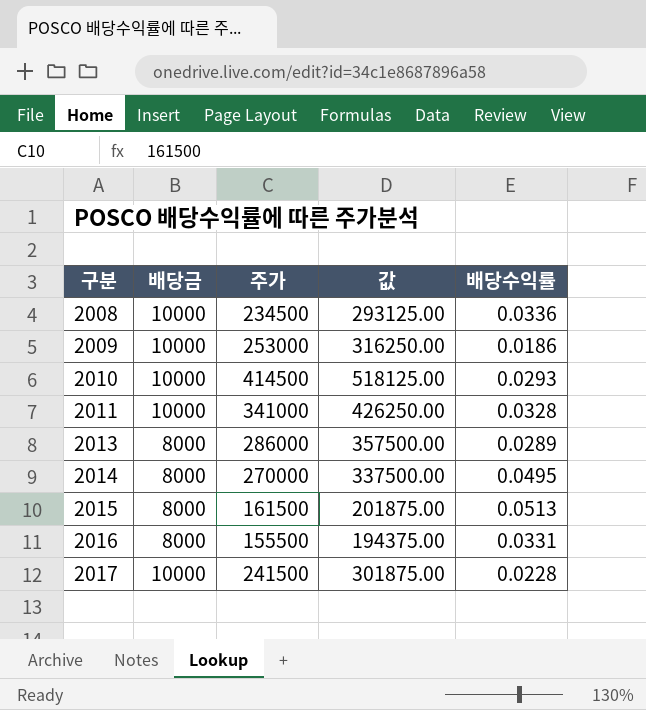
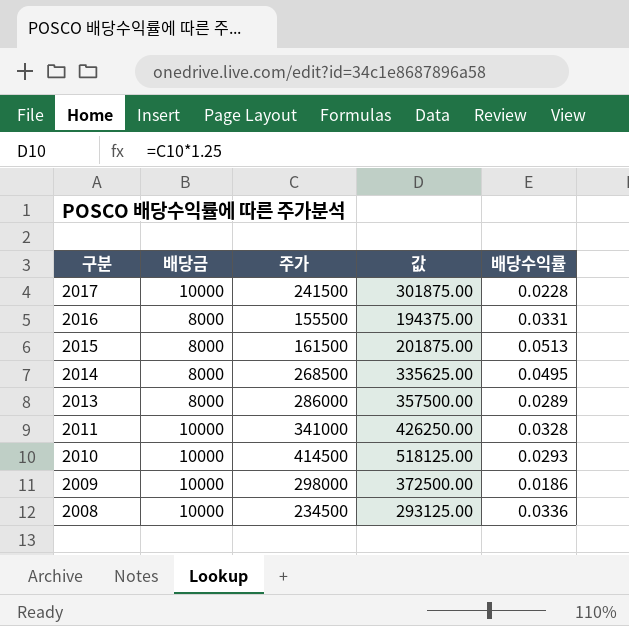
row order: 구분 ascending -> 구분 descending
2014 | 주가: 270000 -> 268500
2014 | 값: 337500.00 -> 335625.00
2009 | 주가: 253000 -> 298000
2009 | 값: 316250.00 -> 372500.00

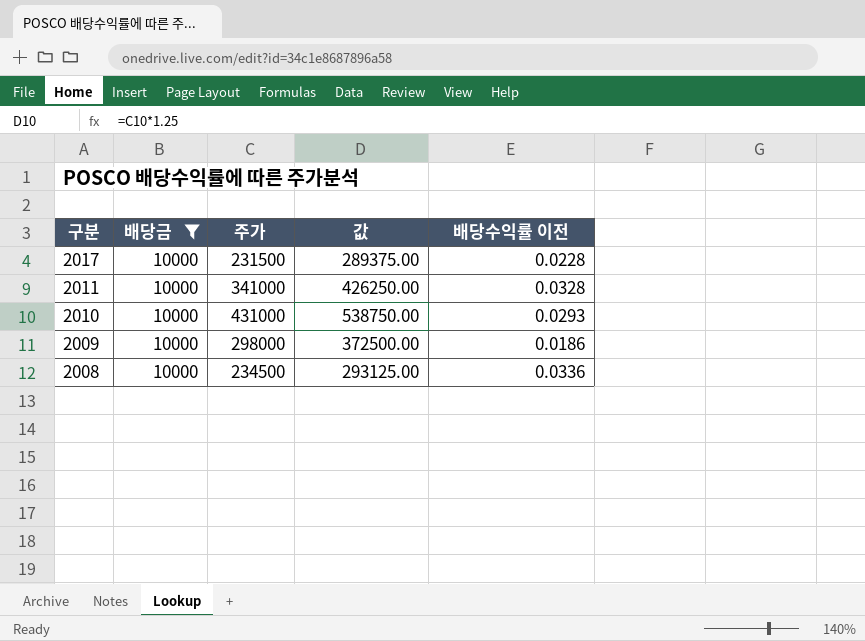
filter: none -> 배당금 = 10000
column name: 배당수익률 -> 배당수익률 이전
2017 | 주가: 241500 -> 231500
2017 | 값: 301875.00 -> 289375.00
2010 | 주가: 414500 -> 431000
2010 | 값: 518125.00 -> 538750.00

